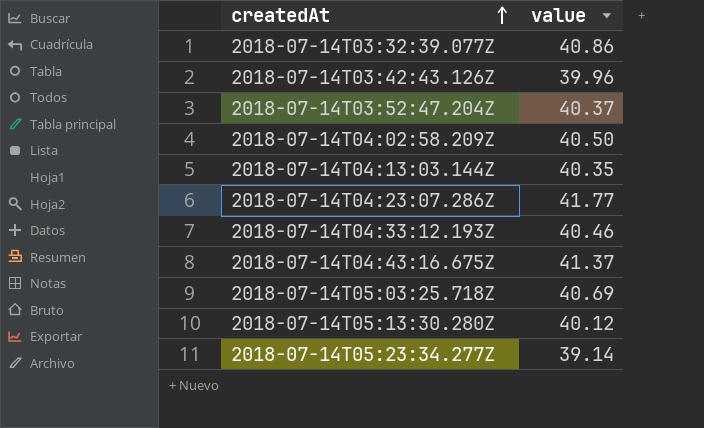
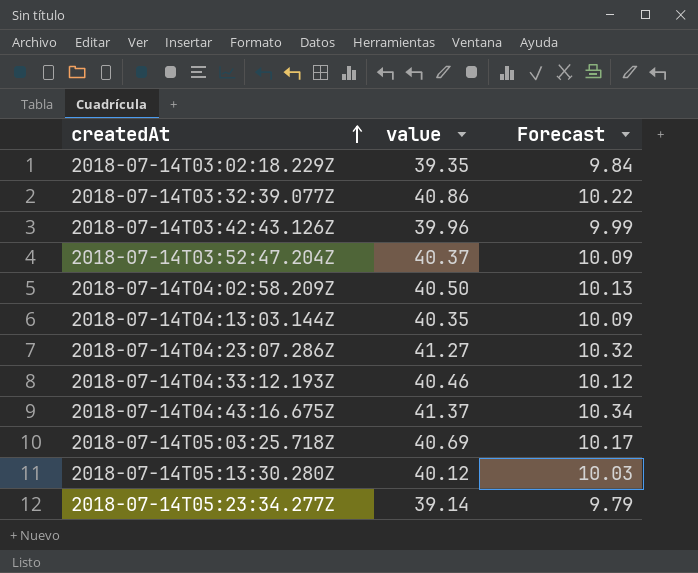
column Forecast | formula: none -> [value] * 0.25
row 2018-07-14T03:02:18.229Z: none -> 39.35 | 9.84
2018-07-14T04:23:07.286Z | value: 41.77 -> 41.27

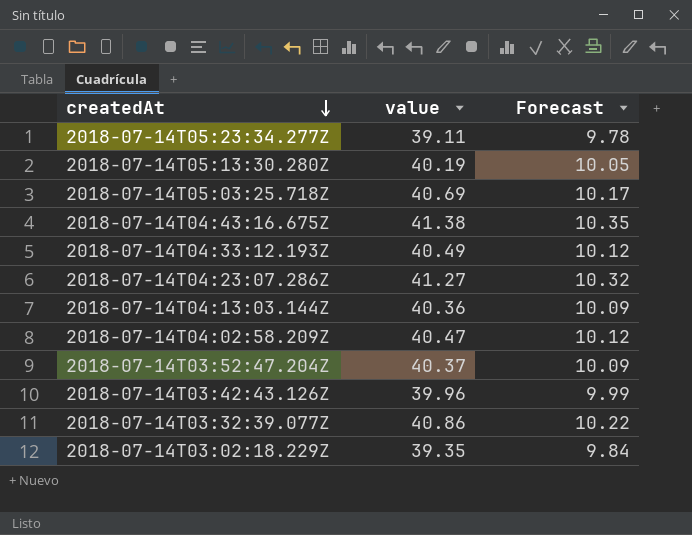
row order: createdAt ascending -> createdAt descending
2018-07-14T05:23:34.277Z | value: 39.14 -> 39.11
2018-07-14T05:23:34.277Z | Forecast: 9.79 -> 9.78
2018-07-14T05:13:30.280Z | value: 40.12 -> 40.19
2018-07-14T05:13:30.280Z | Forecast: 10.03 -> 10.05
2018-07-14T04:43:16.675Z | value: 41.37 -> 41.38
2018-07-14T04:43:16.675Z | Forecast: 10.34 -> 10.35
2018-07-14T04:33:12.193Z | value: 40.46 -> 40.49
2018-07-14T04:13:03.144Z | value: 40.35 -> 40.36
2018-07-14T04:02:58.209Z | value: 40.50 -> 40.47
2018-07-14T04:02:58.209Z | Forecast: 10.13 -> 10.12

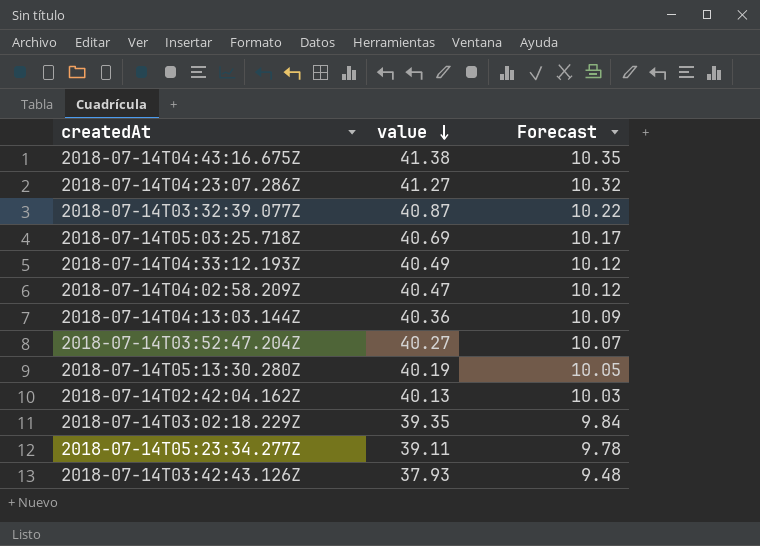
row order: createdAt descending -> value descending
2018-07-14T03:32:39.077Z | value: 40.86 -> 40.87
2018-07-14T03:52:47.204Z | value: 40.37 -> 40.27
2018-07-14T03:52:47.204Z | Forecast: 10.09 -> 10.07
row 2018-07-14T02:42:04.162Z: none -> 40.13 | 10.03
2018-07-14T03:42:43.126Z | value: 39.96 -> 37.93
2018-07-14T03:42:43.126Z | Forecast: 9.99 -> 9.48

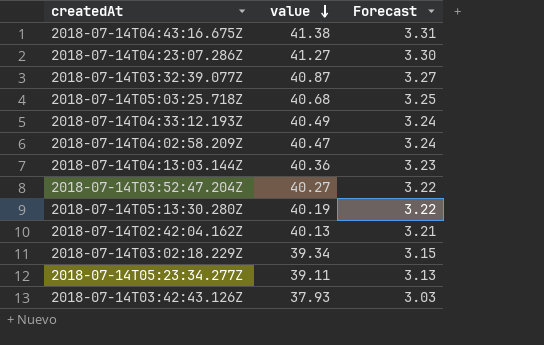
column Forecast | formula: [value] * 0.25 -> [value] * 0.08
2018-07-14T05:03:25.718Z | value: 40.69 -> 40.68
2018-07-14T03:02:18.229Z | value: 39.35 -> 39.34

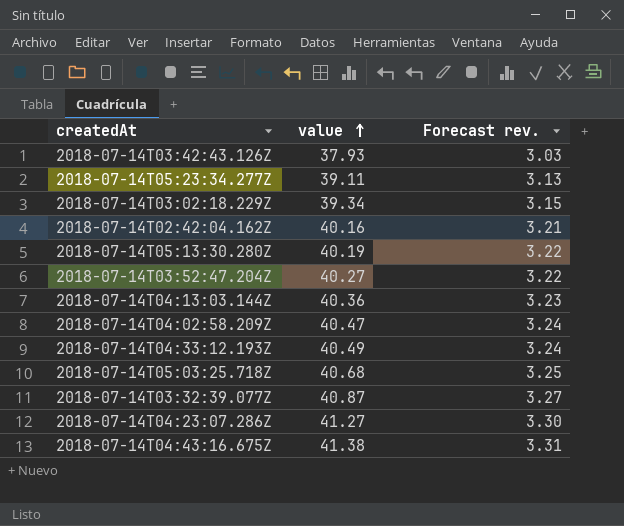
row order: value descending -> value ascending
column name: Forecast -> Forecast rev.
2018-07-14T02:42:04.162Z | value: 40.13 -> 40.16

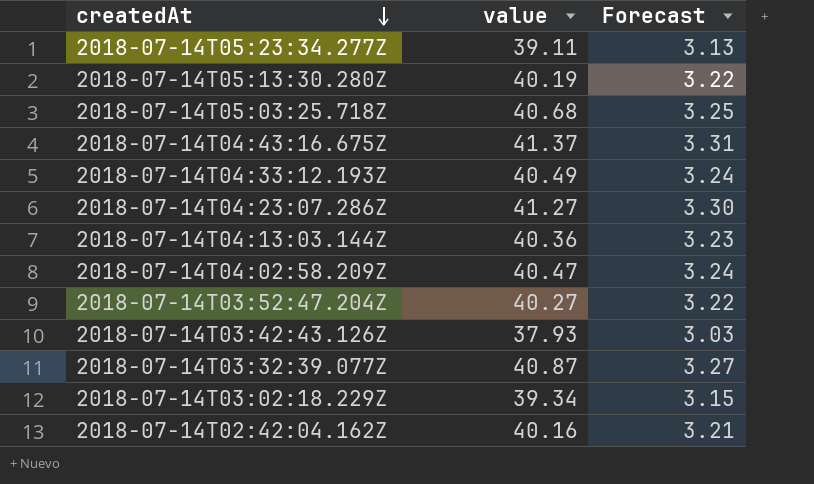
row order: value ascending -> createdAt descending
column name: Forecast rev. -> Forecast
2018-07-14T04:43:16.675Z | value: 41.38 -> 41.37

